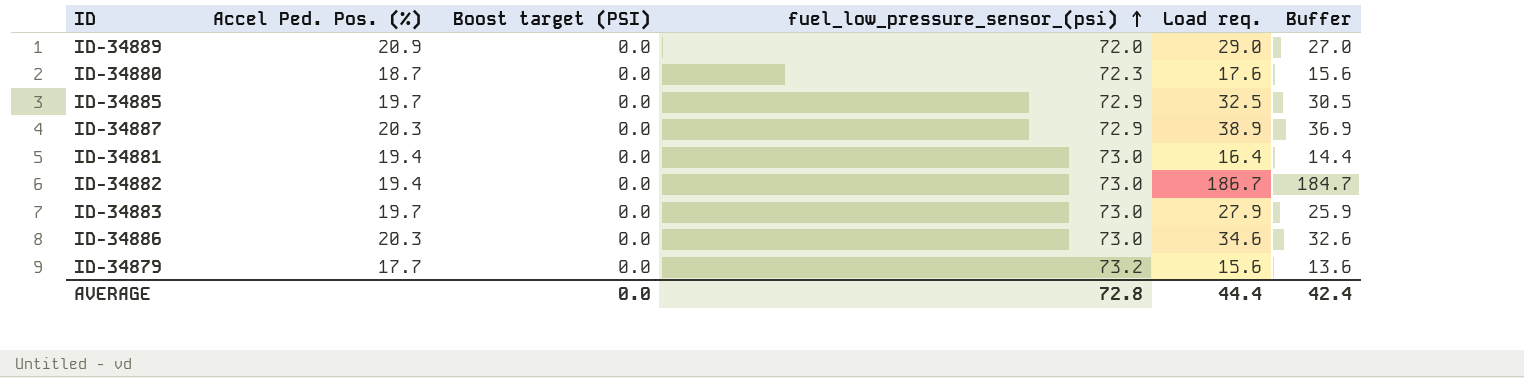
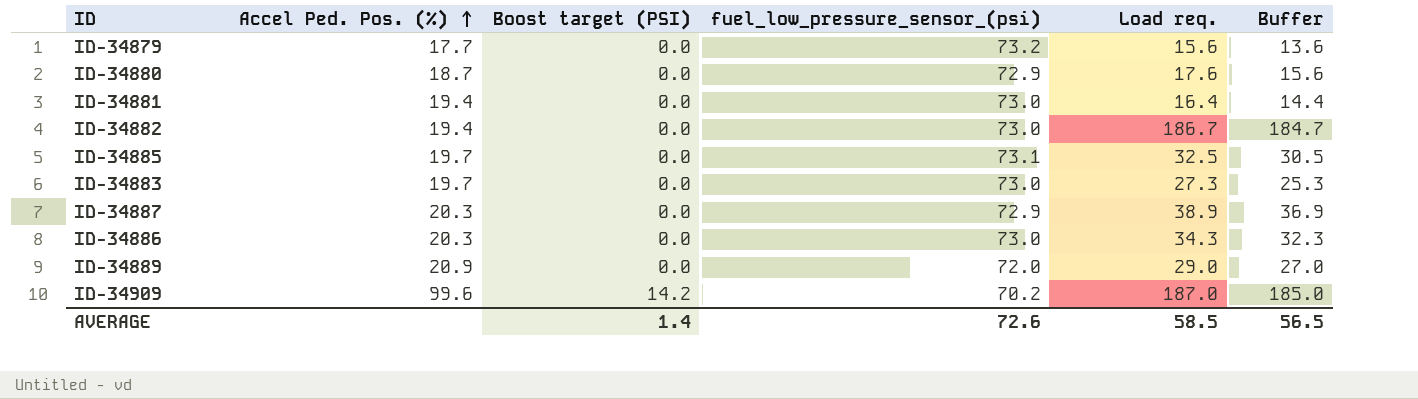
row order: fuel_low_pressure_sensor_(psi) ascending -> Accel Ped. Pos. (%) ascending
ID-34880 | fuel_low_pressure_sensor_(psi): 72.3 -> 72.9
ID-34885 | fuel_low_pressure_sensor_(psi): 72.9 -> 73.1
ID-34883 | Load req.: 27.9 -> 27.3
ID-34883 | Buffer: 25.9 -> 25.3
ID-34886 | Load req.: 34.6 -> 34.3
ID-34886 | Buffer: 32.6 -> 32.3
row ID-34909: none -> 99.6 | 14.2 | 70.2 | 187.0 | 185.0
AVERAGE | Boost target (PSI): 0.0 -> 1.4
AVERAGE | fuel_low_pressure_sensor_(psi): 72.8 -> 72.6
AVERAGE | Load req.: 44.4 -> 58.5
AVERAGE | Buffer: 42.4 -> 56.5

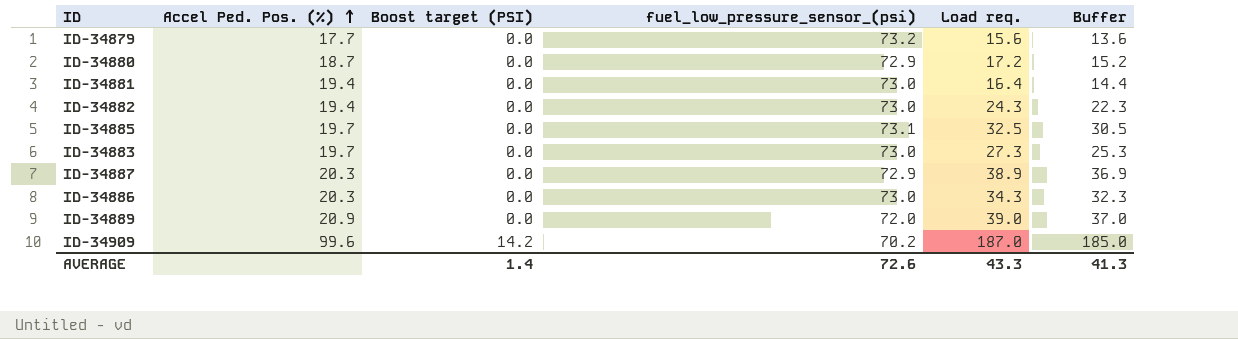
ID-34880 | Load req.: 17.6 -> 17.2
ID-34880 | Buffer: 15.6 -> 15.2
ID-34882 | Load req.: 186.7 -> 24.3
ID-34882 | Buffer: 184.7 -> 22.3
ID-34889 | Load req.: 29.0 -> 39.0
ID-34889 | Buffer: 27.0 -> 37.0
AVERAGE | Load req.: 58.5 -> 43.3
AVERAGE | Buffer: 56.5 -> 41.3

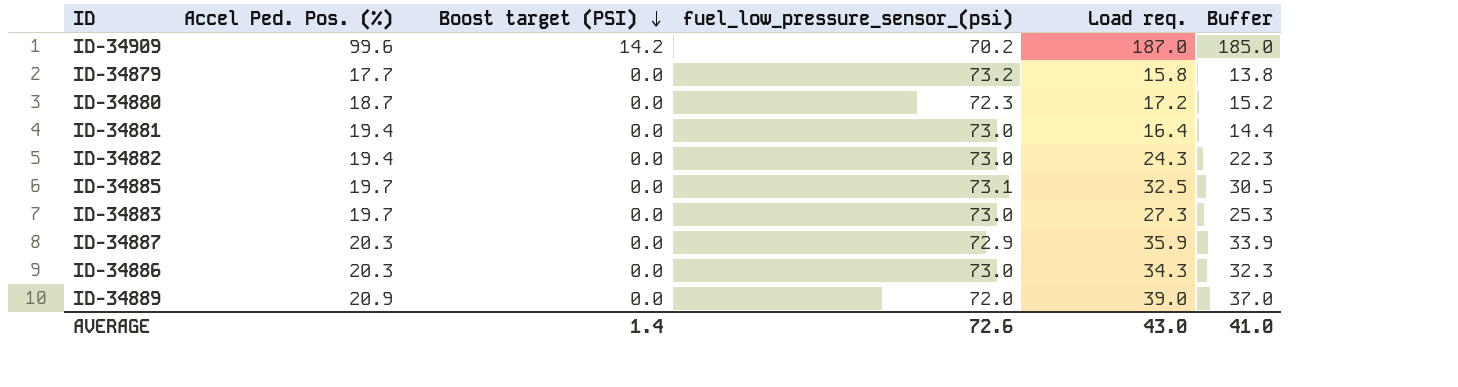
row order: Accel Ped. Pos. (%) ascending -> Boost target (PSI) descending
ID-34879 | Load req.: 15.6 -> 15.8
ID-34879 | Buffer: 13.6 -> 13.8
ID-34880 | fuel_low_pressure_sensor_(psi): 72.9 -> 72.3
ID-34887 | Load req.: 38.9 -> 35.9
ID-34887 | Buffer: 36.9 -> 33.9
AVERAGE | Load req.: 43.3 -> 43.0
AVERAGE | Buffer: 41.3 -> 41.0

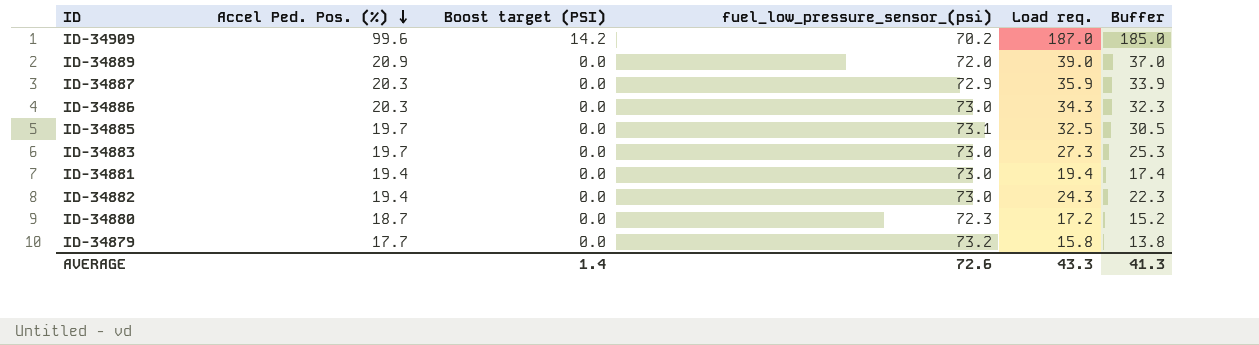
row order: Boost target (PSI) descending -> Accel Ped. Pos. (%) descending
ID-34881 | Load req.: 16.4 -> 19.4
ID-34881 | Buffer: 14.4 -> 17.4
AVERAGE | Load req.: 43.0 -> 43.3
AVERAGE | Buffer: 41.0 -> 41.3

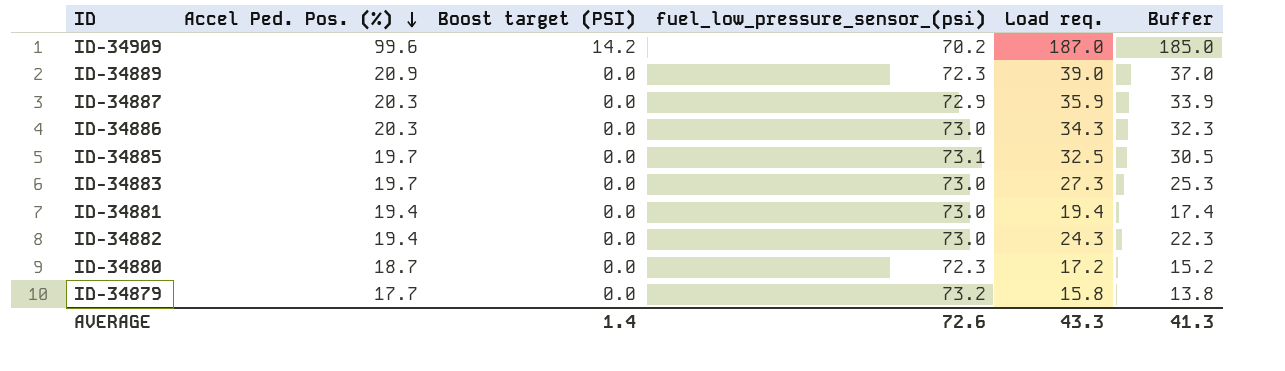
ID-34889 | fuel_low_pressure_sensor_(psi): 72.0 -> 72.3

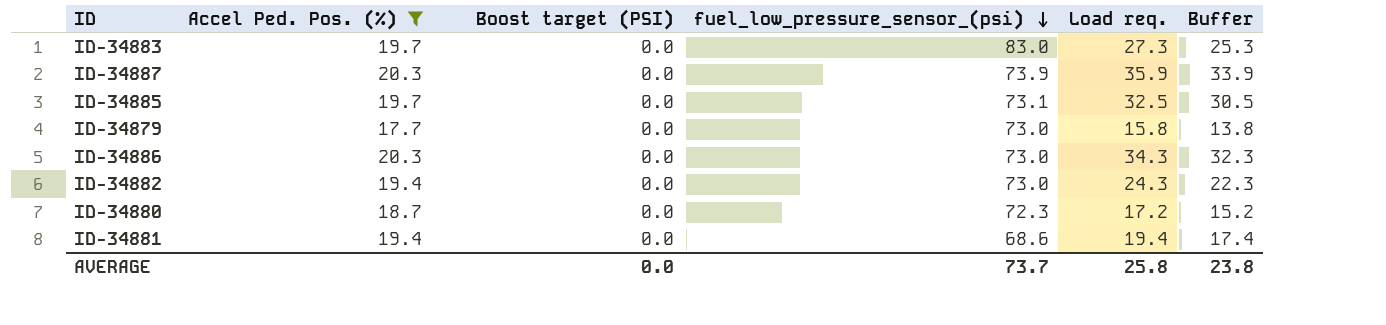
filter: none -> Accel Ped. Pos. (%) <= 20.3
row order: Accel Ped. Pos. (%) descending -> fuel_low_pressure_sensor_(psi) descending
ID-34883 | fuel_low_pressure_sensor_(psi): 73.0 -> 83.0
ID-34887 | fuel_low_pressure_sensor_(psi): 72.9 -> 73.9
ID-34879 | fuel_low_pressure_sensor_(psi): 73.2 -> 73.0
ID-34881 | fuel_low_pressure_sensor_(psi): 73.0 -> 68.6
AVERAGE | Boost target (PSI): 1.4 -> 0.0
AVERAGE | fuel_low_pressure_sensor_(psi): 72.6 -> 73.7
AVERAGE | Load req.: 43.3 -> 25.8
AVERAGE | Buffer: 41.3 -> 23.8

